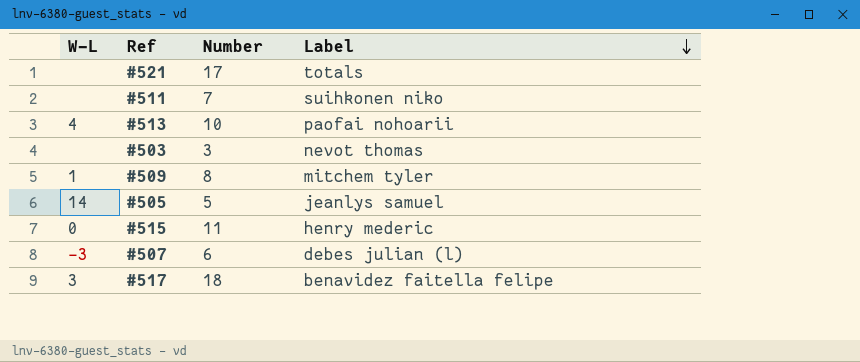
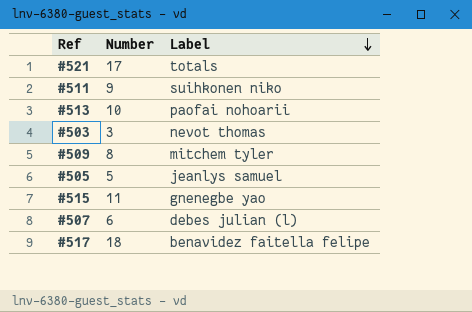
column W-L | position: 1 -> none
#511 | Number: 7 -> 9
#515 | Label: henry mederic -> gnenegbe yao

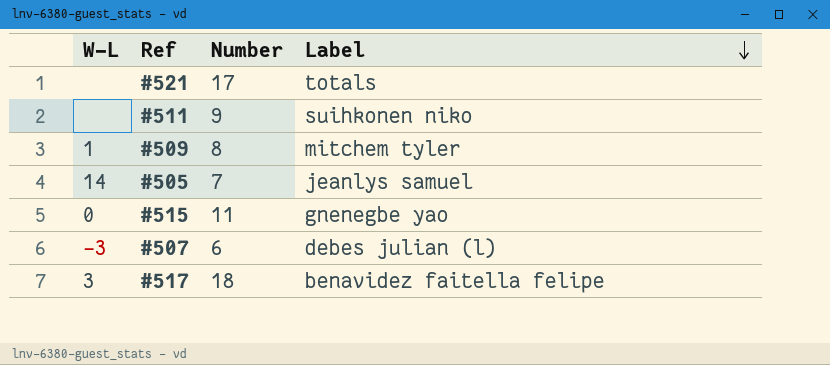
column W-L | position: none -> 1
row #513: 10 | paofai nohoarii -> none
row #503: 3 | nevot thomas -> none
#505 | Number: 5 -> 7

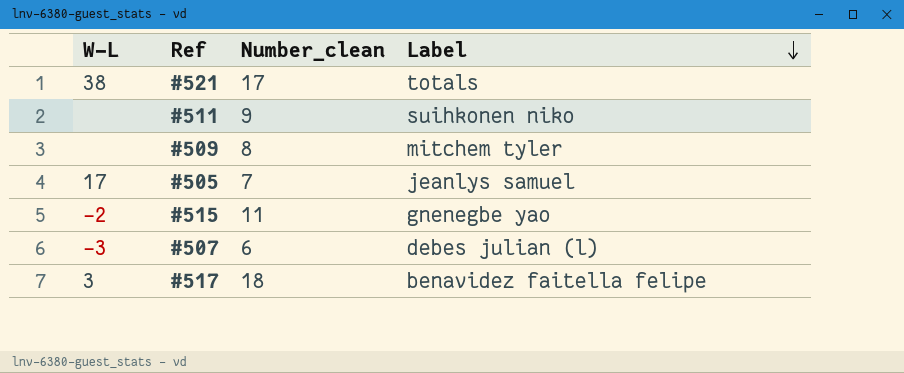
column name: Number -> Number_clean
#521 | W-L: none -> 38
#509 | W-L: 1 -> none
#505 | W-L: 14 -> 17
#515 | W-L: 0 -> -2

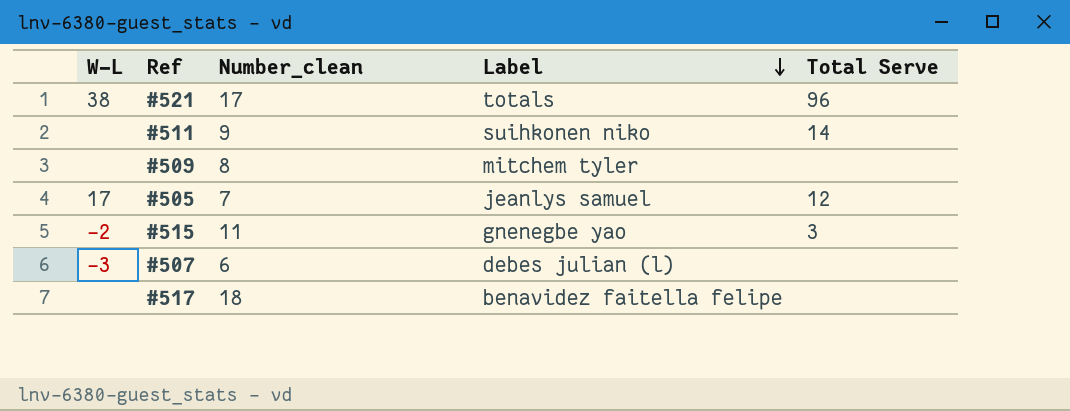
column Total Serve | position: none -> 5
#517 | W-L: 3 -> none

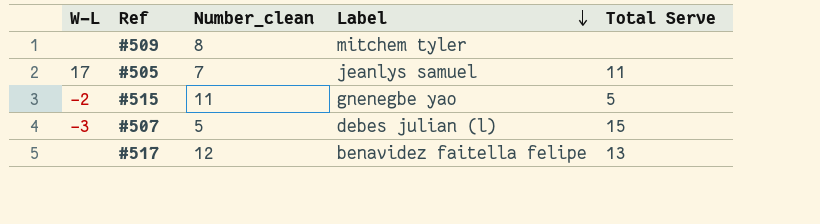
row #521: 38 | 17 | totals | 96 -> none
row #511: none | 9 | suihkonen niko | 14 -> none
#505 | Total Serve: 12 -> 11
#515 | Total Serve: 3 -> 5
#507 | Number_clean: 6 -> 5
#507 | Total Serve: none -> 15
#517 | Number_clean: 18 -> 12
#517 | Total Serve: none -> 13

